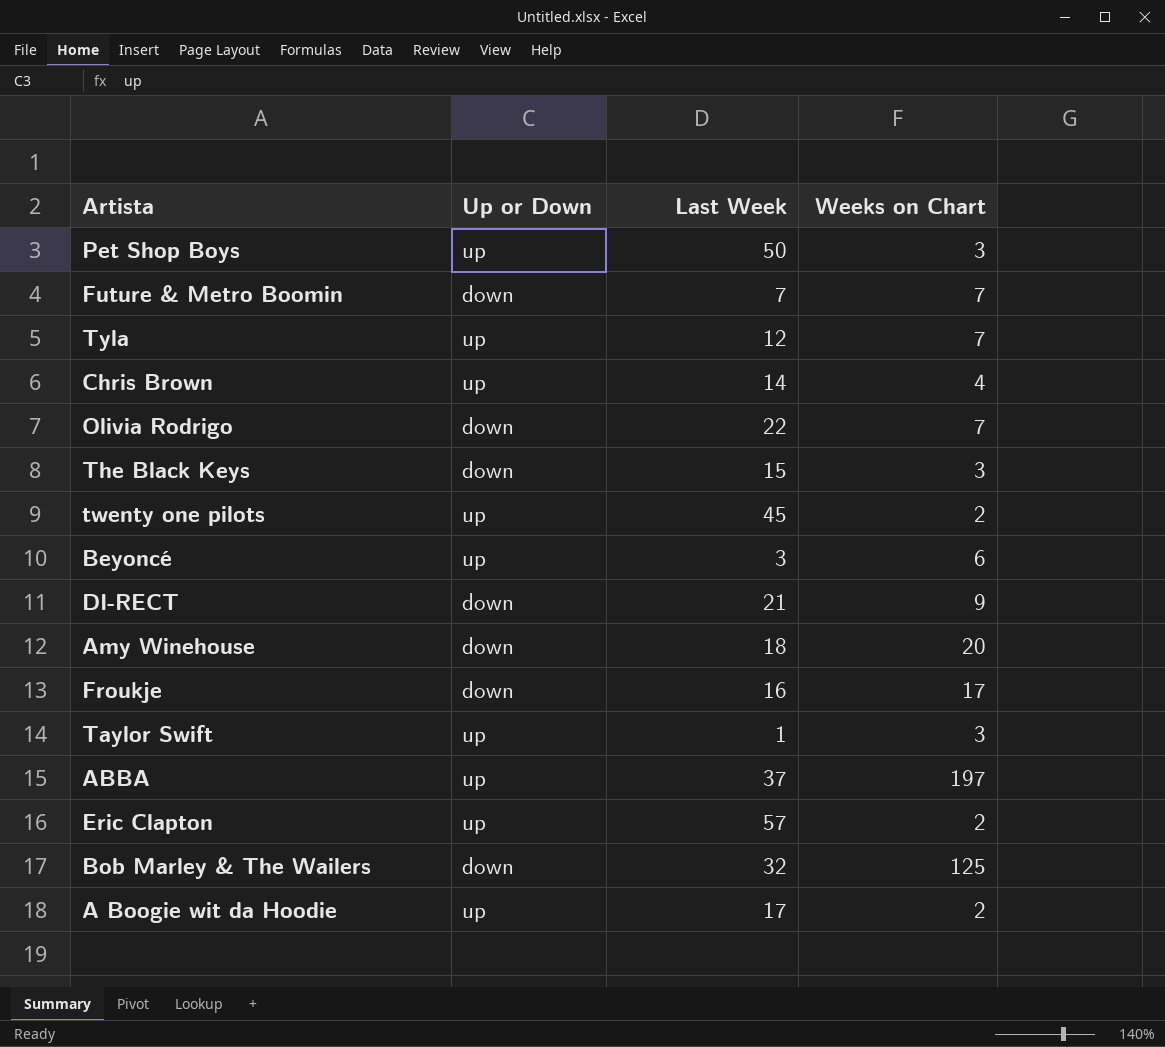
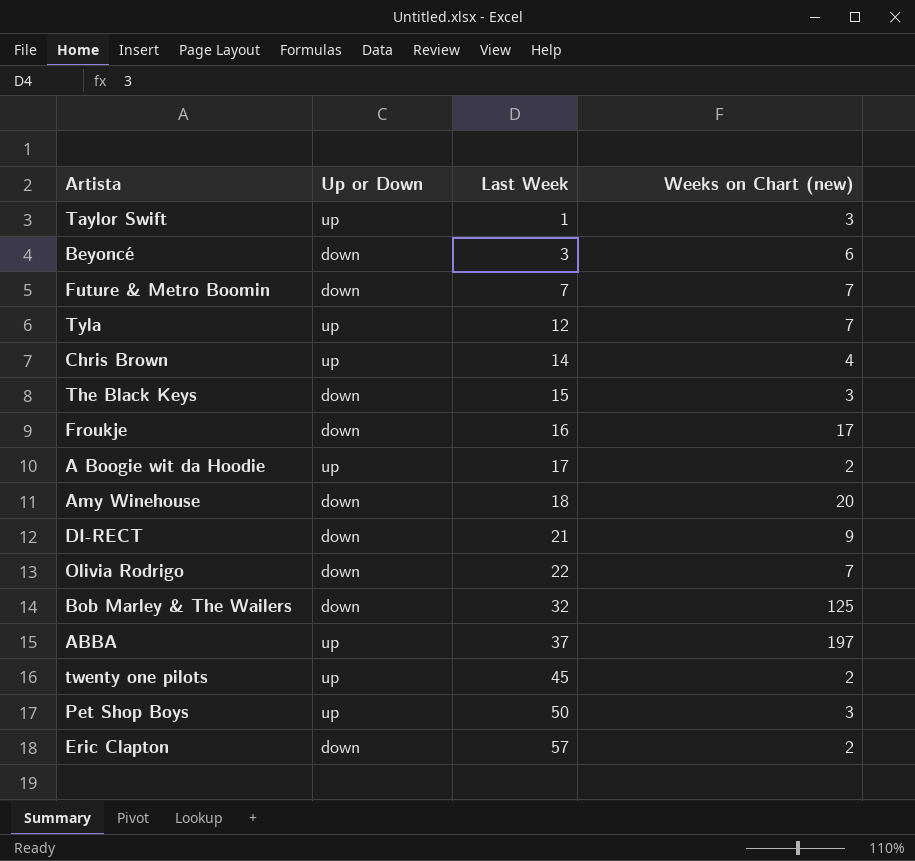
row order: none -> Last Week ascending
column name: Weeks on Chart -> Weeks on Chart (new)
Beyoncé | Up or Down: up -> down
Eric Clapton | Up or Down: up -> down

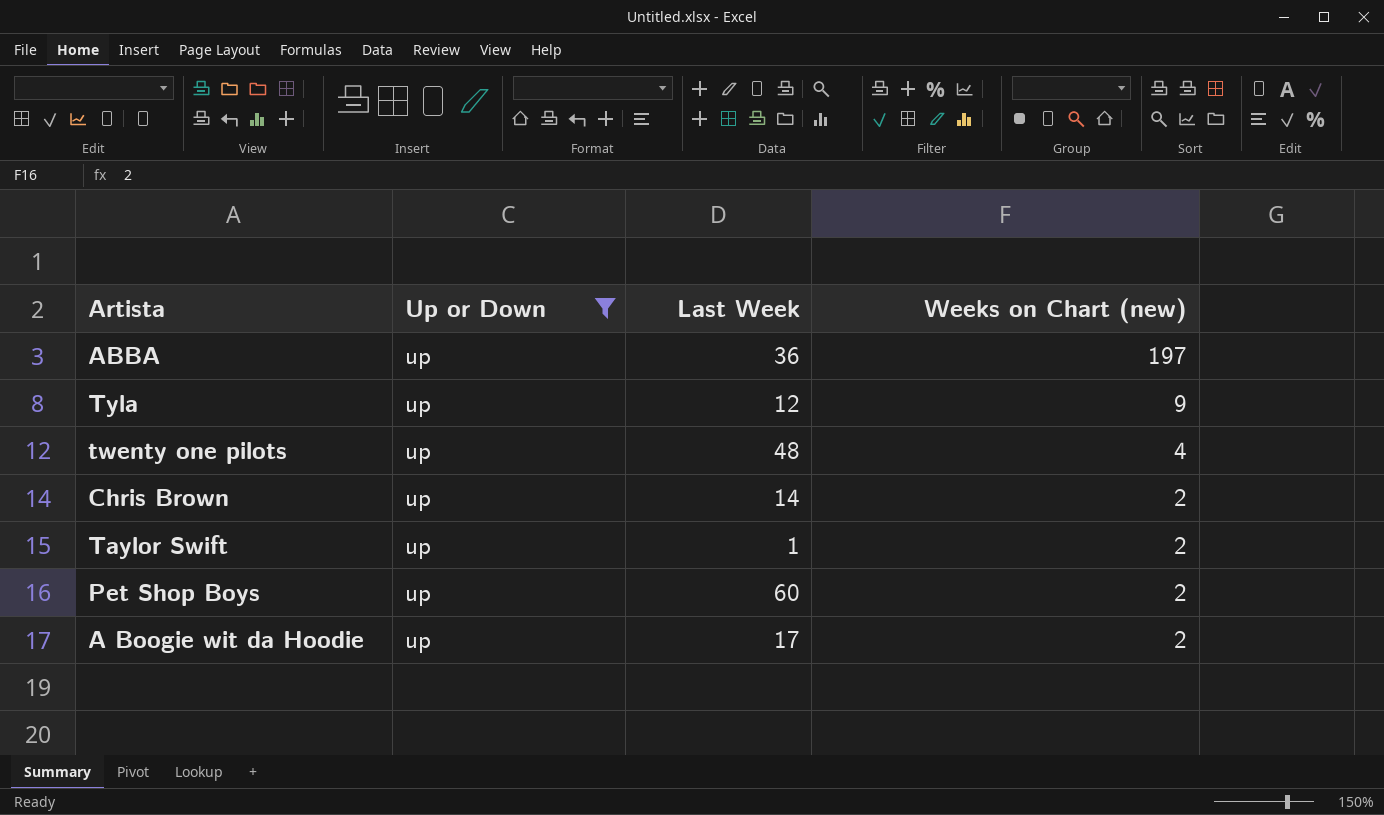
filter: none -> Up or Down = up
row order: Last Week ascending -> Weeks on Chart (new) descending
ABBA | Last Week: 37 -> 36
Tyla | Weeks on Chart (new): 7 -> 9
twenty one pilots | Last Week: 45 -> 48
twenty one pilots | Weeks on Chart (new): 2 -> 4
Chris Brown | Weeks on Chart (new): 4 -> 2
Taylor Swift | Weeks on Chart (new): 3 -> 2
Pet Shop Boys | Last Week: 50 -> 60
Pet Shop Boys | Weeks on Chart (new): 3 -> 2

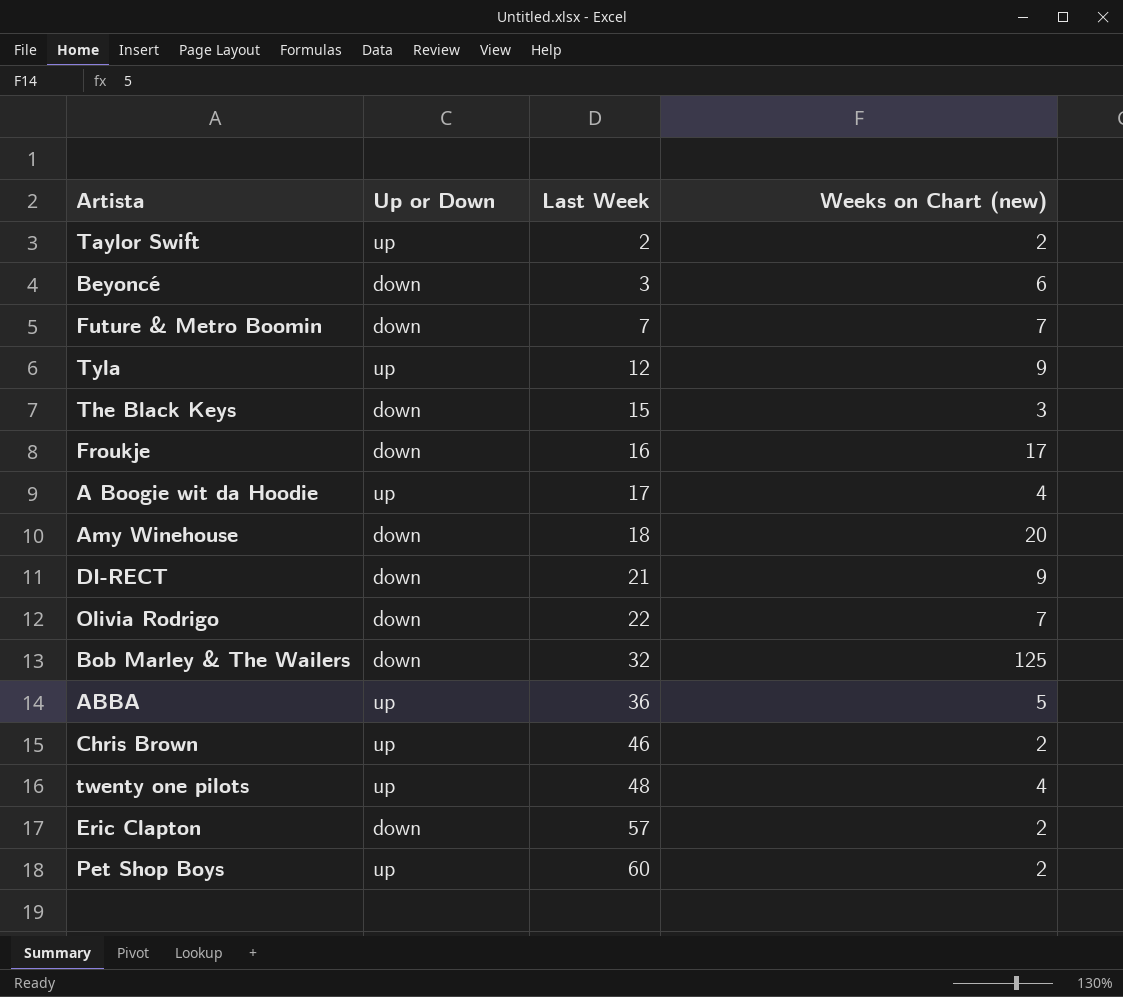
filter: Up or Down = up -> none
row order: Weeks on Chart (new) descending -> Last Week ascending
Taylor Swift | Last Week: 1 -> 2
A Boogie wit da Hoodie | Weeks on Chart (new): 2 -> 4
ABBA | Weeks on Chart (new): 197 -> 5
Chris Brown | Last Week: 14 -> 46

